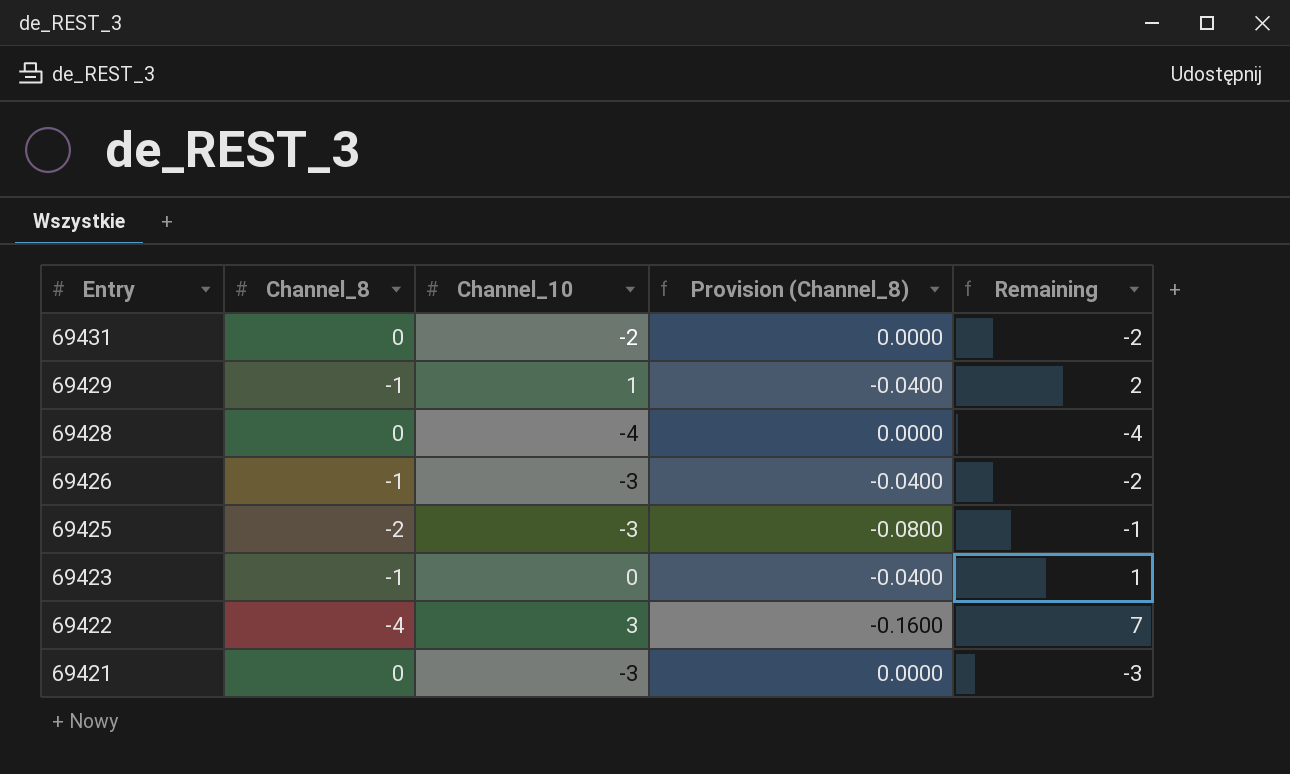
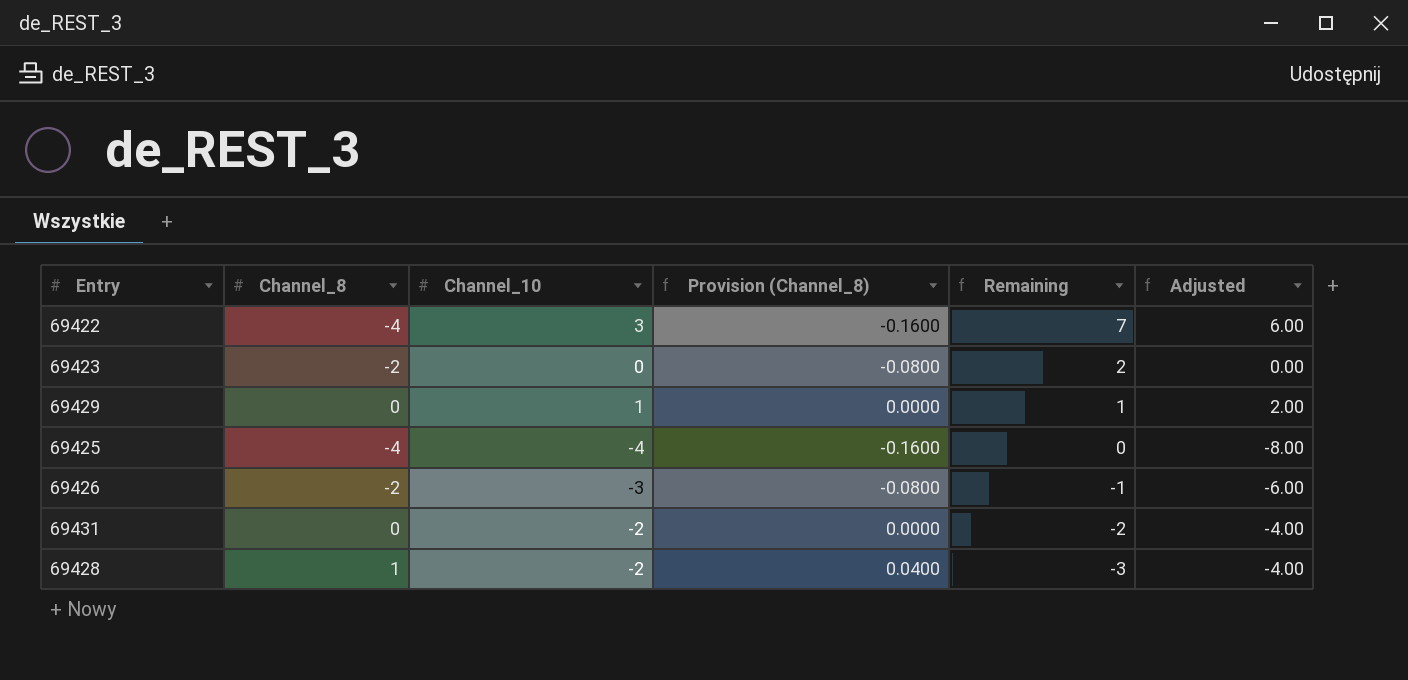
row order: Entry descending -> Remaining descending
column Adjusted | formula: none -> [Channel_10] * 2
row 69421: 0 | -3 | 0.0000 | -3 -> none
69423 | Channel_8: -1 -> -2
69423 | Provision (Channel_8): -0.0400 -> -0.0800
69423 | Remaining: 1 -> 2
69429 | Channel_8: -1 -> 0
69429 | Provision (Channel_8): -0.0400 -> 0.0000
69429 | Remaining: 2 -> 1
69425 | Channel_8: -2 -> -4
69425 | Channel_10: -3 -> -4
69425 | Provision (Channel_8): -0.0800 -> -0.1600
69425 | Remaining: -1 -> 0
69426 | Channel_8: -1 -> -2
69426 | Provision (Channel_8): -0.0400 -> -0.0800
69426 | Remaining: -2 -> -1
69428 | Channel_8: 0 -> 1
69428 | Channel_10: -4 -> -2
69428 | Provision (Channel_8): 0.0000 -> 0.0400
69428 | Remaining: -4 -> -3

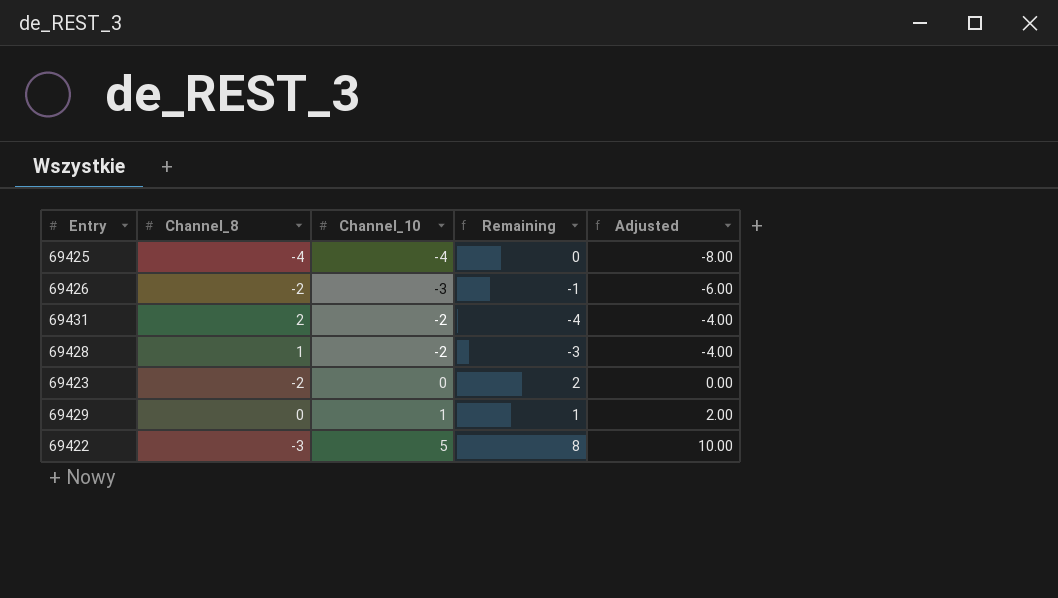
row order: Remaining descending -> Channel_10 ascending
column Provision (Channel_8) | formula: [Channel_8] * 0.04 -> none
69431 | Channel_8: 0 -> 2
69431 | Remaining: -2 -> -4
69422 | Channel_8: -4 -> -3
69422 | Channel_10: 3 -> 5
69422 | Remaining: 7 -> 8
69422 | Adjusted: 6.00 -> 10.00

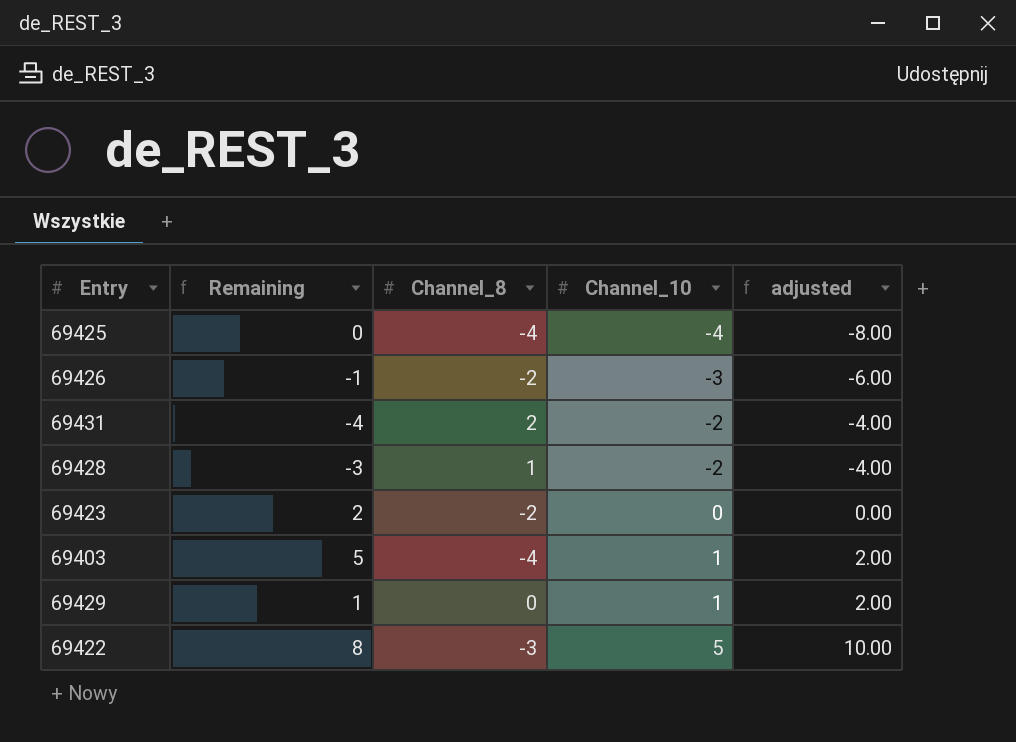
column Remaining | position: 4 -> 2
column name: Adjusted -> adjusted
row 69403: none -> 5 | -4 | 1 | 2.00

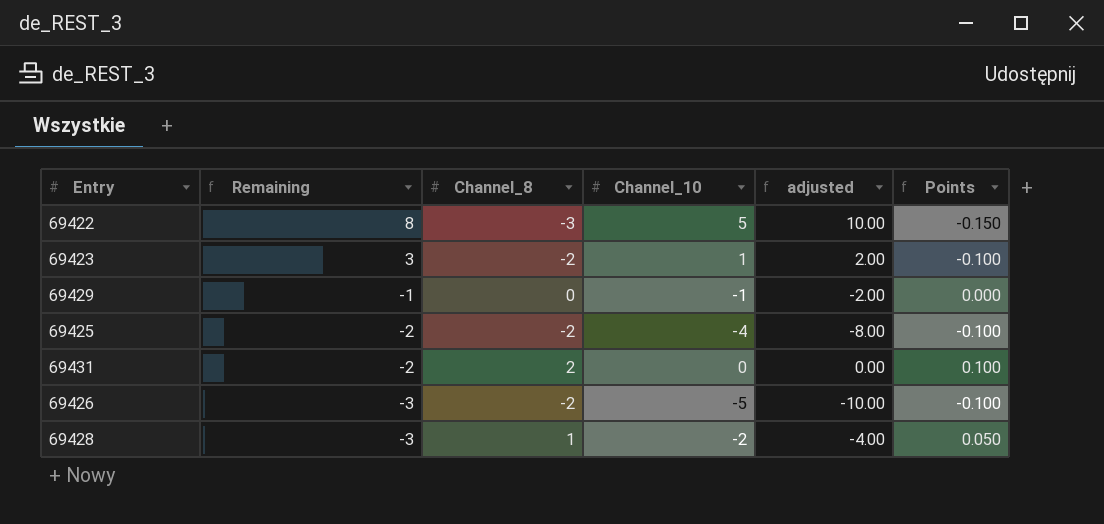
row order: Channel_10 ascending -> Remaining descending
column Points | formula: none -> [Channel_8] * 0.05
row 69403: 5 | -4 | 1 | 2.00 -> none
69423 | Remaining: 2 -> 3
69423 | Channel_10: 0 -> 1
69423 | adjusted: 0.00 -> 2.00
69429 | Remaining: 1 -> -1
69429 | Channel_10: 1 -> -1
69429 | adjusted: 2.00 -> -2.00
69425 | Remaining: 0 -> -2
69425 | Channel_8: -4 -> -2
69431 | Remaining: -4 -> -2
69431 | Channel_10: -2 -> 0
69431 | adjusted: -4.00 -> 0.00
69426 | Remaining: -1 -> -3
69426 | Channel_10: -3 -> -5
69426 | adjusted: -6.00 -> -10.00

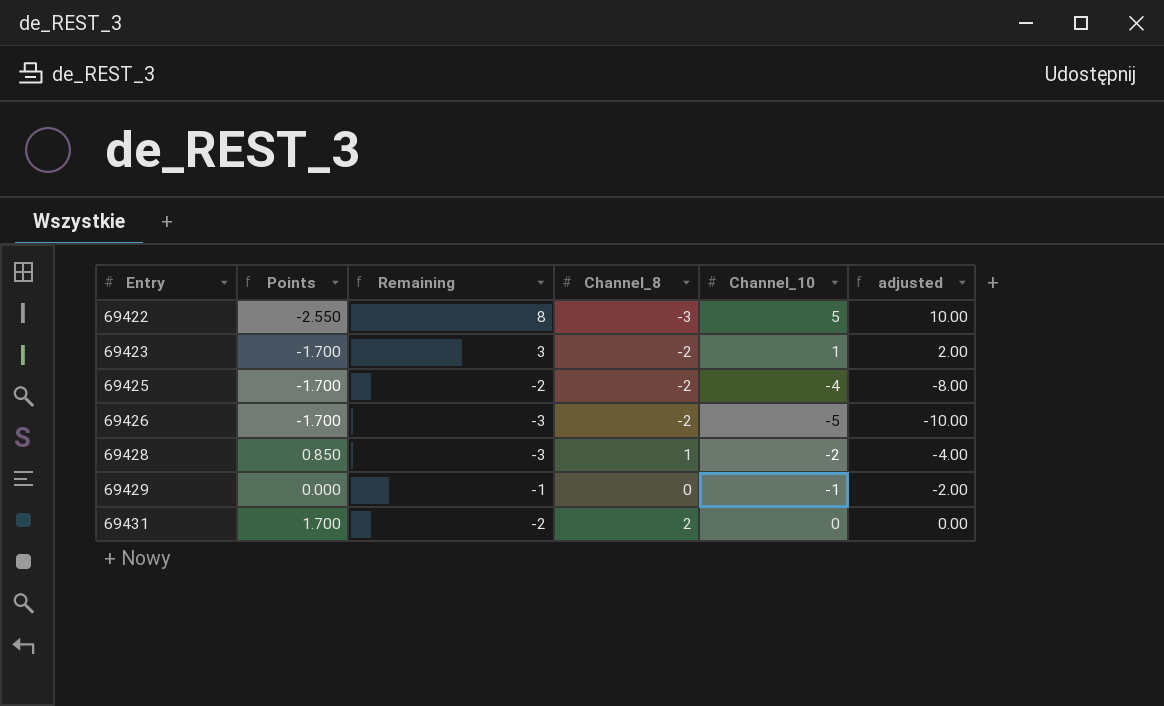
row order: Remaining descending -> Entry ascending
column Points | formula: [Channel_8] * 0.05 -> [Channel_8] * 0.85
column Points | position: 6 -> 2

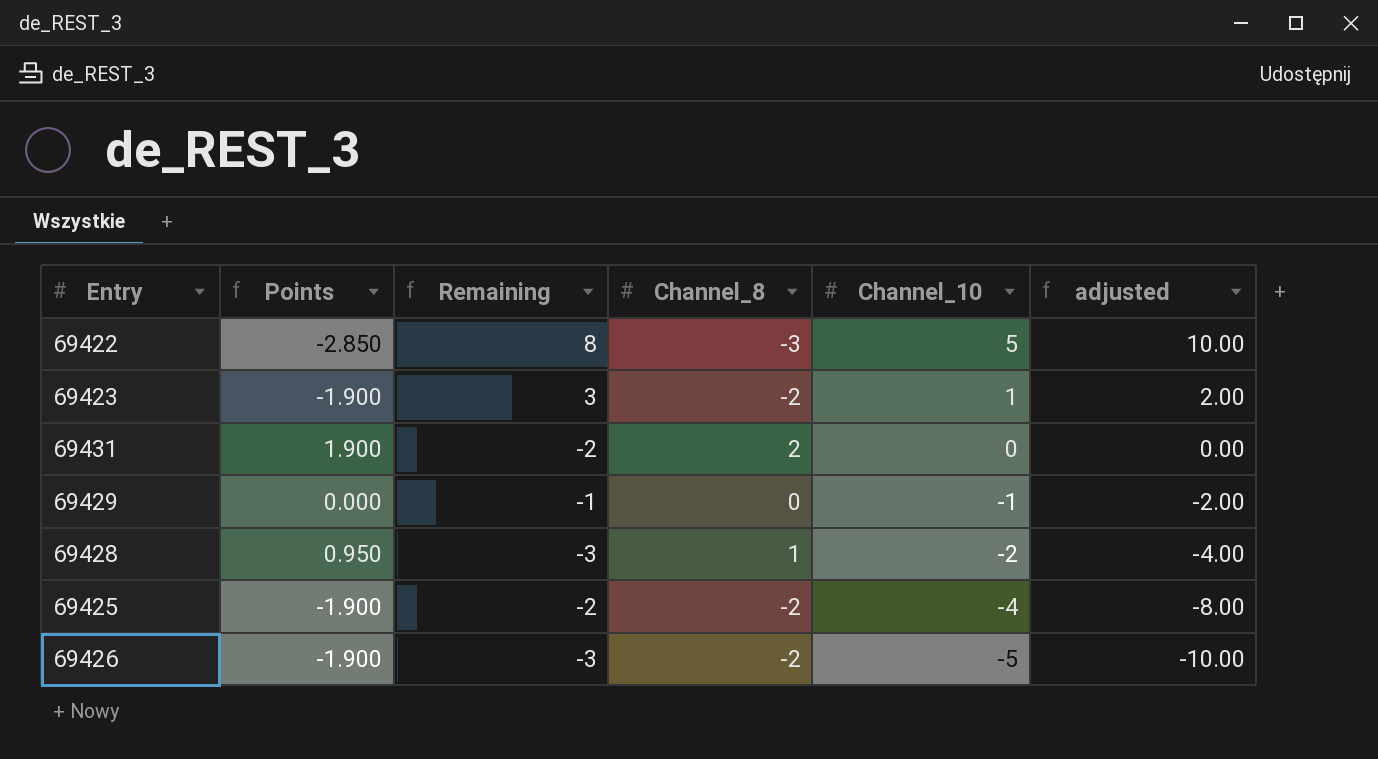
row order: Entry ascending -> Channel_10 descending
column Points | formula: [Channel_8] * 0.85 -> [Channel_8] * 0.95

